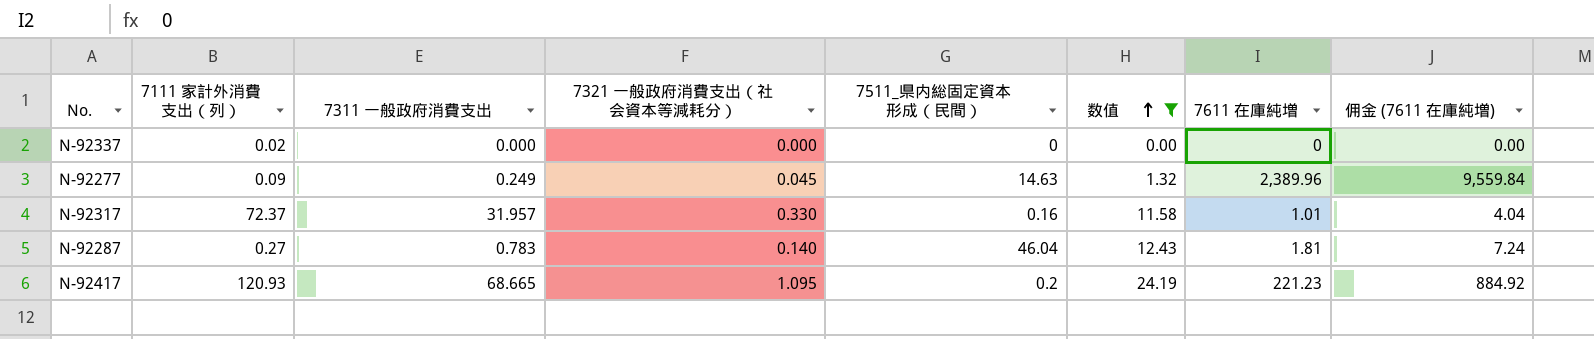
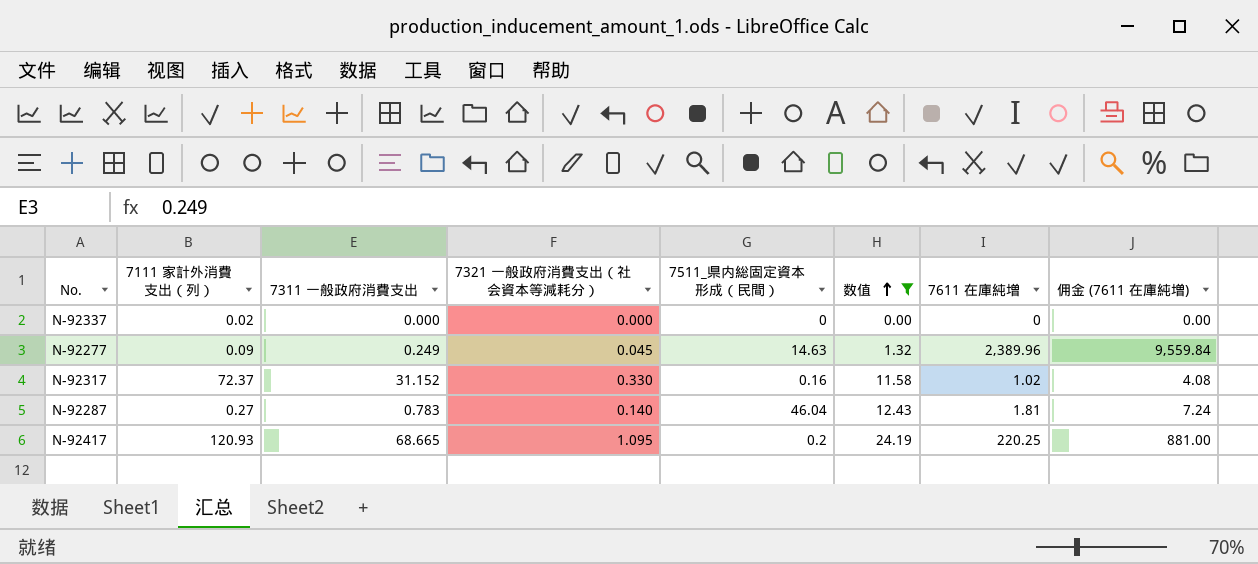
N-92317 | 7311 一般政府消費支出: 31.957 -> 31.152
N-92317 | 7611 在庫純増: 1.01 -> 1.02
N-92317 | 佣金 (7611 在庫純増): 4.04 -> 4.08
N-92417 | 7611 在庫純増: 221.23 -> 220.25
N-92417 | 佣金 (7611 在庫純増): 884.92 -> 881.00

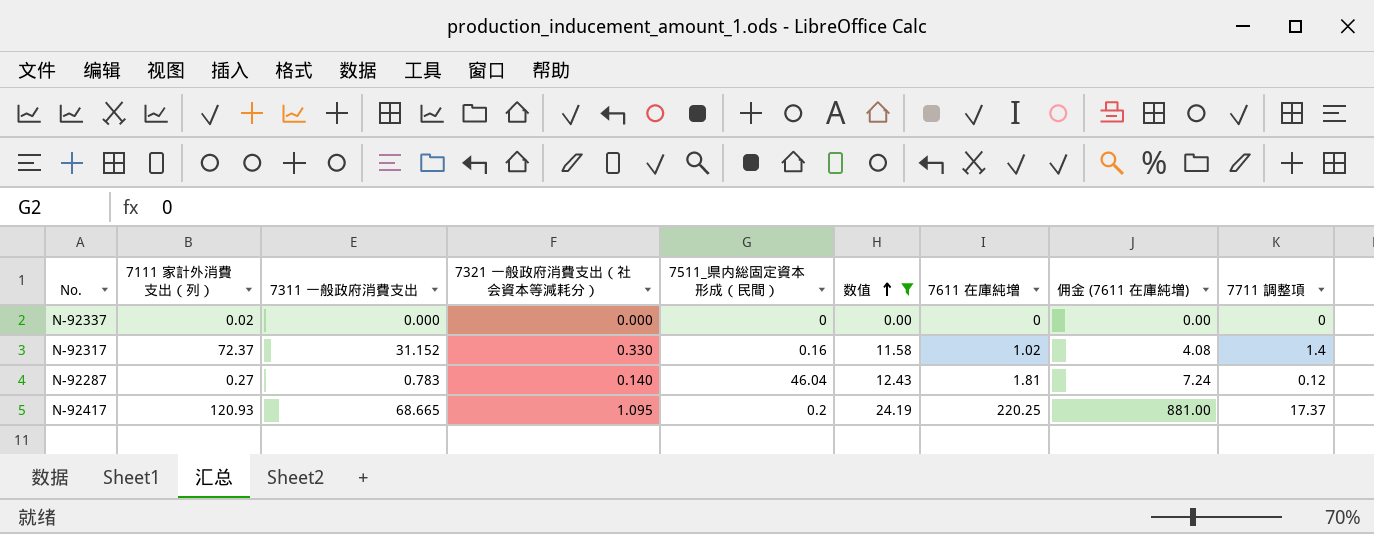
column 7711 調整項 | position: none -> 9
row N-92277: 0.09 | 0.249 | 0.045 | 14.63 | 1.32 | 2,389.96 | 9,559.84 -> none

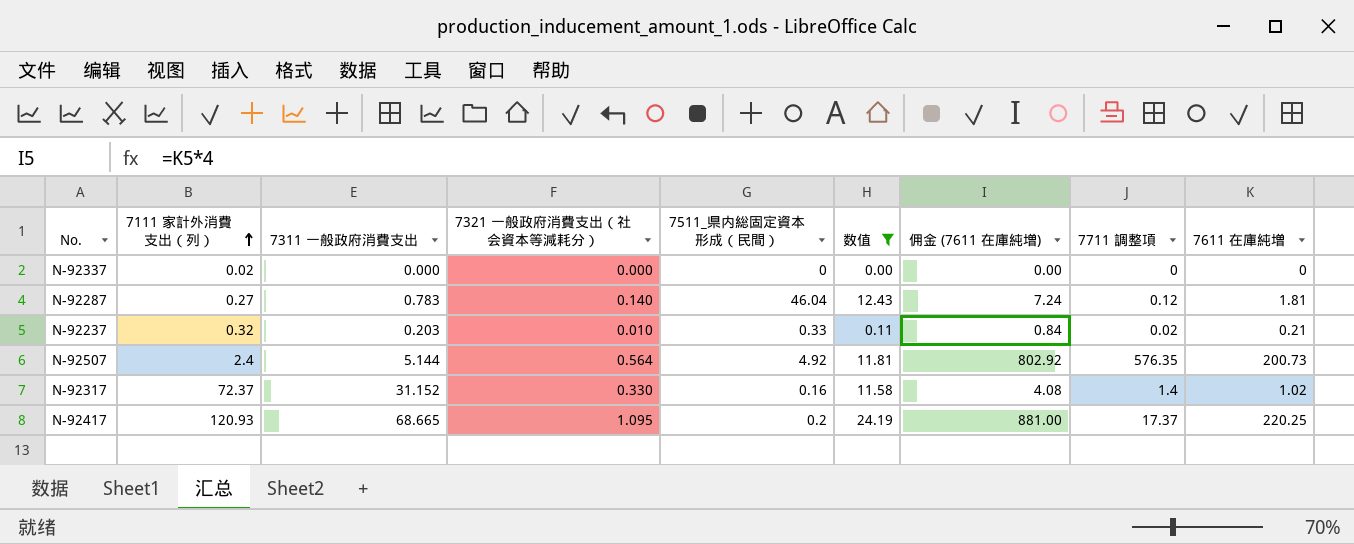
row order: 数值 ascending -> 7111 家計外消費支出（列） ascending
column 7611 在庫純増 | position: 7 -> 9
row N-92237: none -> 0.32 | 0.203 | 0.010 | 0.33 | 0.11 | 0.84 | 0.02 | 0.21
row N-92507: none -> 2.4 | 5.144 | 0.564 | 4.92 | 11.81 | 802.92 | 576.35 | 200.73

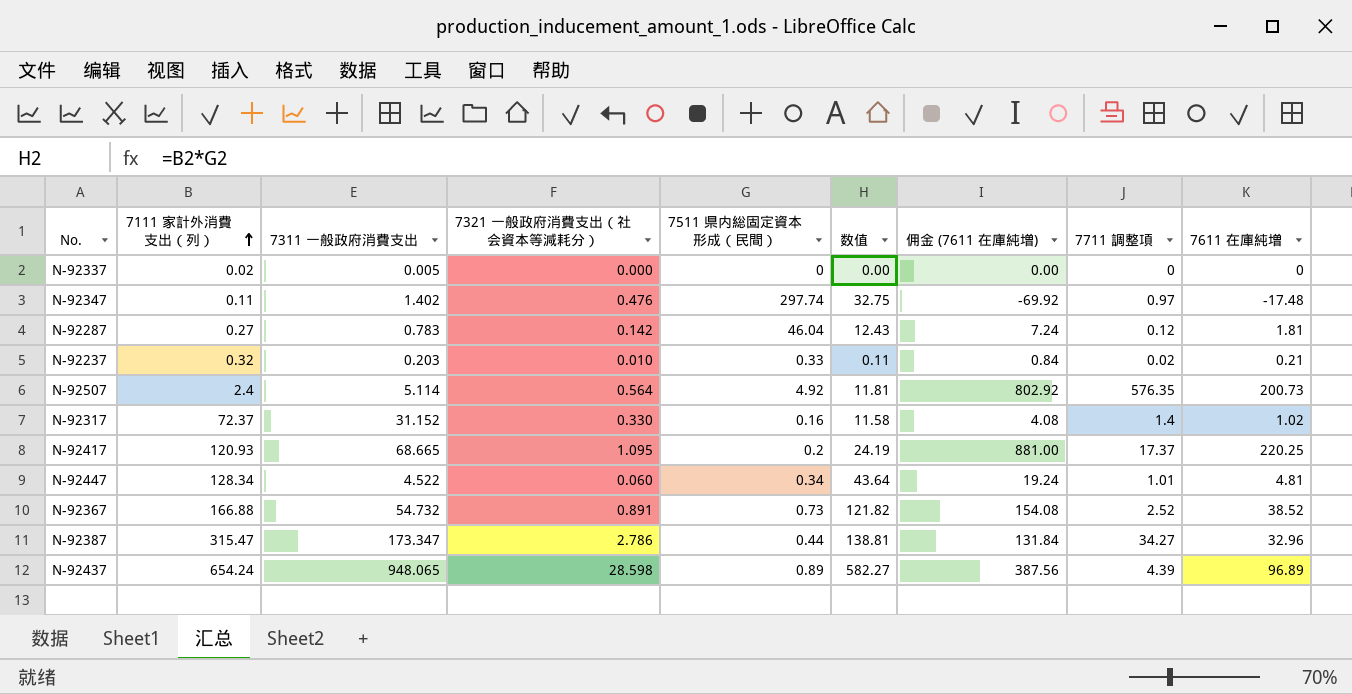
filter: 数值 <= 24.19 -> none
column name: 7511_県内総固定資本形成（民間） -> 7511 県内総固定資本形成（民間）
N-92337 | 7311 一般政府消費支出: 0.000 -> 0.005
N-92287 | 7321 一般政府消費支出（社会資本等減耗分）: 0.140 -> 0.142
N-92507 | 7311 一般政府消費支出: 5.144 -> 5.114

